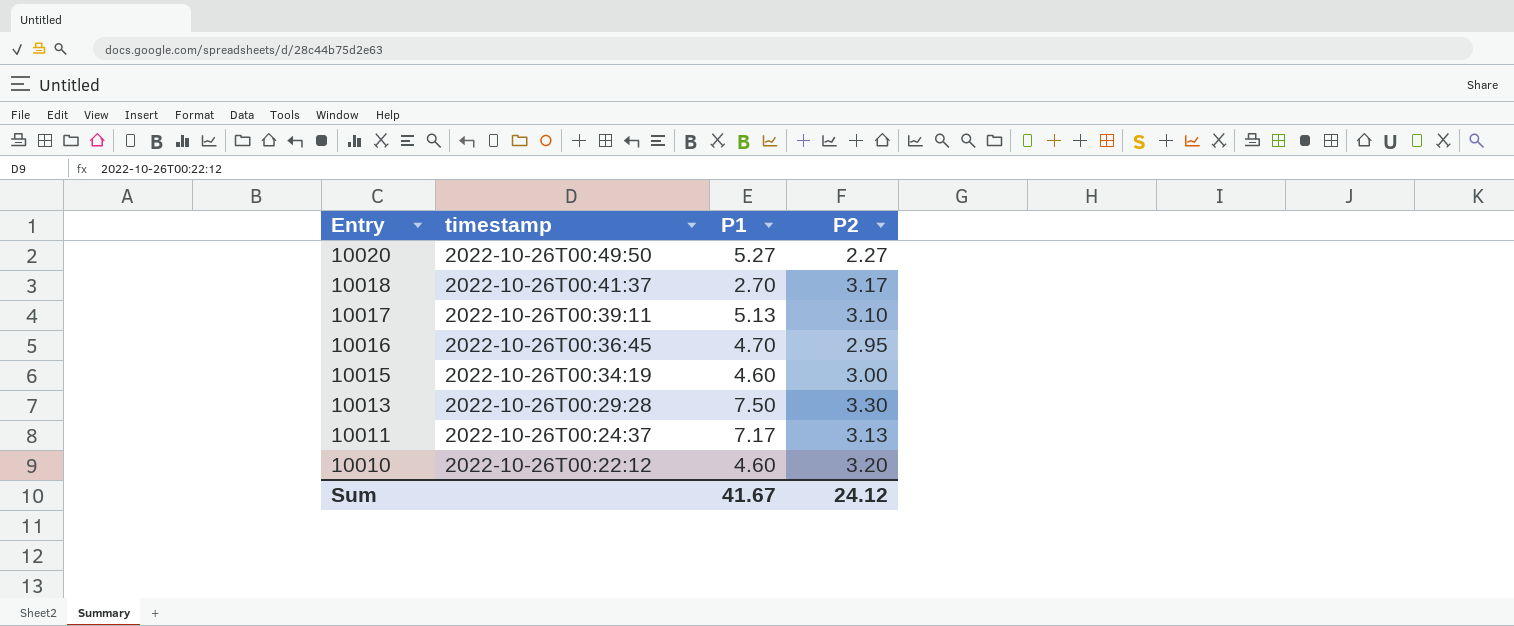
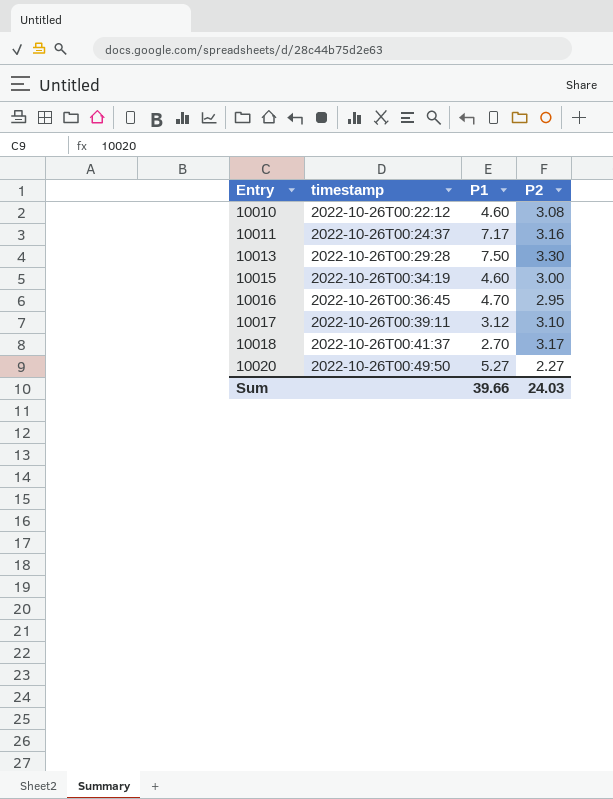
row order: Entry descending -> Entry ascending
10010 | P2: 3.20 -> 3.08
10011 | P2: 3.13 -> 3.16
10017 | P1: 5.13 -> 3.12
Sum | P1: 41.67 -> 39.66
Sum | P2: 24.12 -> 24.03

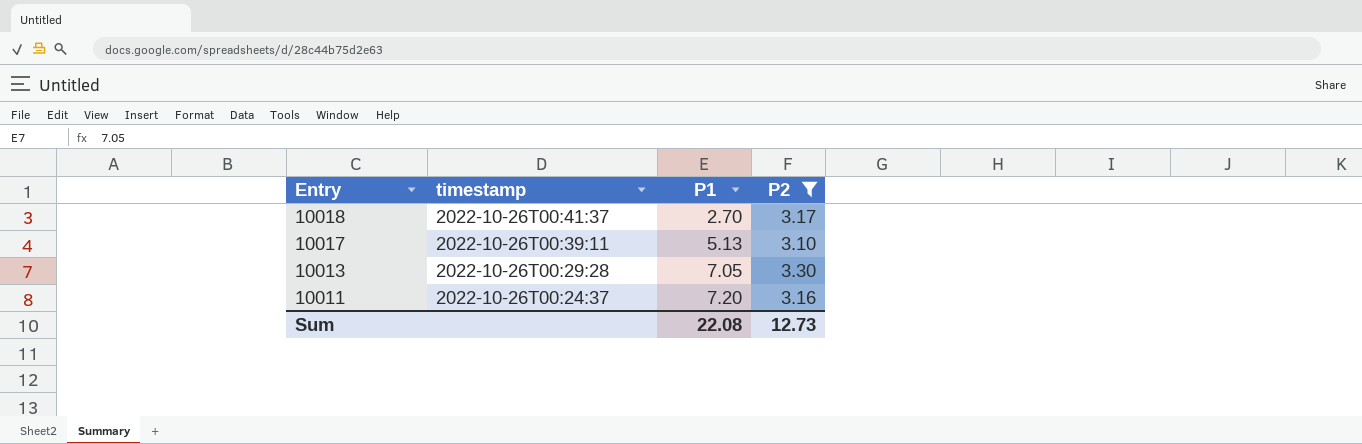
filter: none -> P2 >= 3.10
row order: Entry ascending -> Entry descending
10017 | P1: 3.12 -> 5.13
10013 | P1: 7.50 -> 7.05
10011 | P1: 7.17 -> 7.20
Sum | P1: 39.66 -> 22.08
Sum | P2: 24.03 -> 12.73

